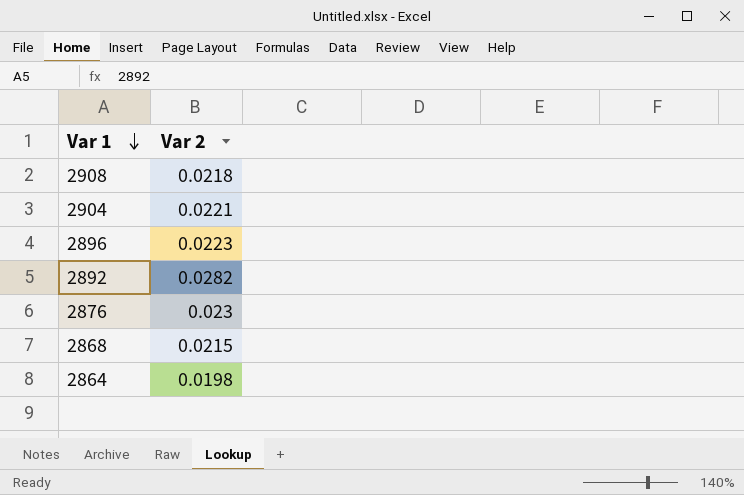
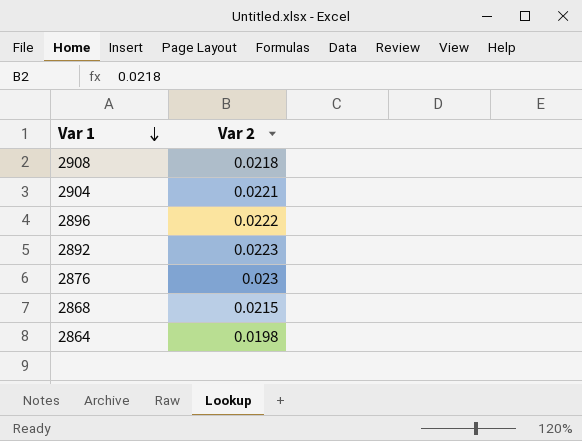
2896 | Var 2: 0.0223 -> 0.0222
2892 | Var 2: 0.0282 -> 0.0223

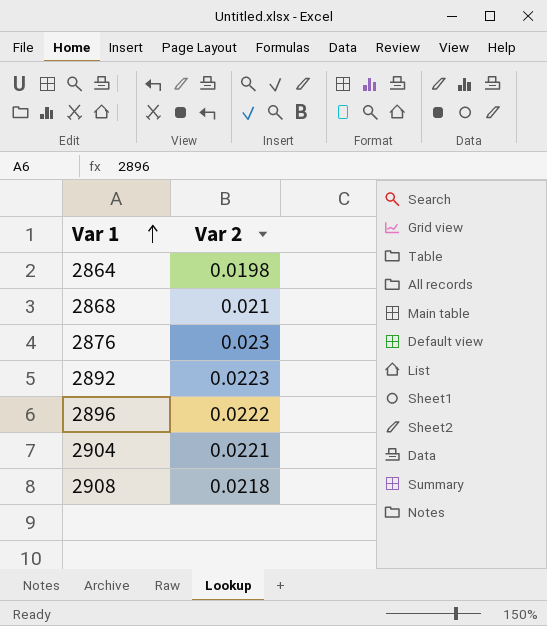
row order: Var 1 descending -> Var 1 ascending
2868 | Var 2: 0.0215 -> 0.021

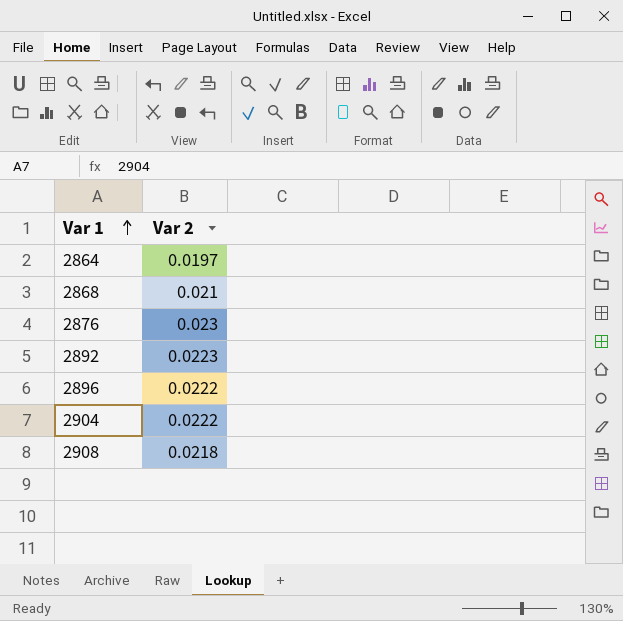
2864 | Var 2: 0.0198 -> 0.0197
2904 | Var 2: 0.0221 -> 0.0222

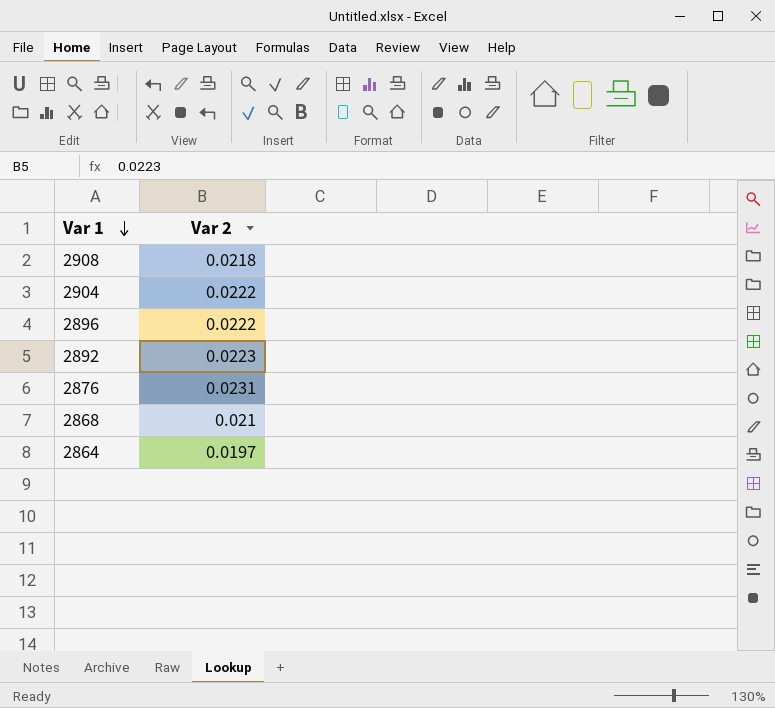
row order: Var 1 ascending -> Var 1 descending
2876 | Var 2: 0.023 -> 0.0231

